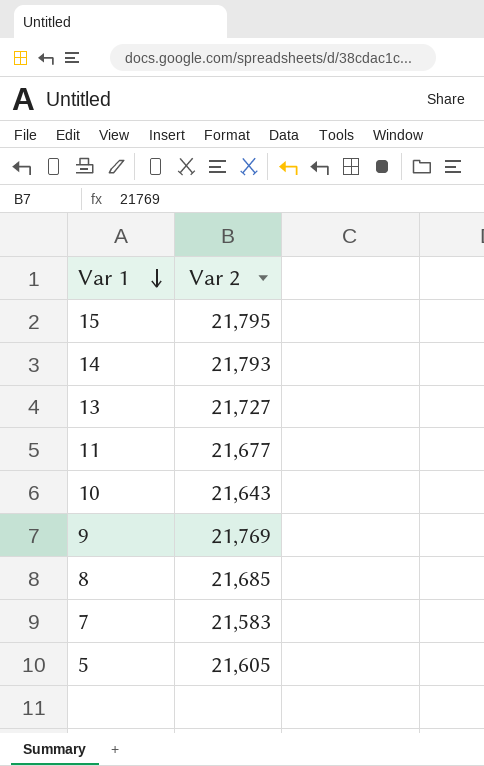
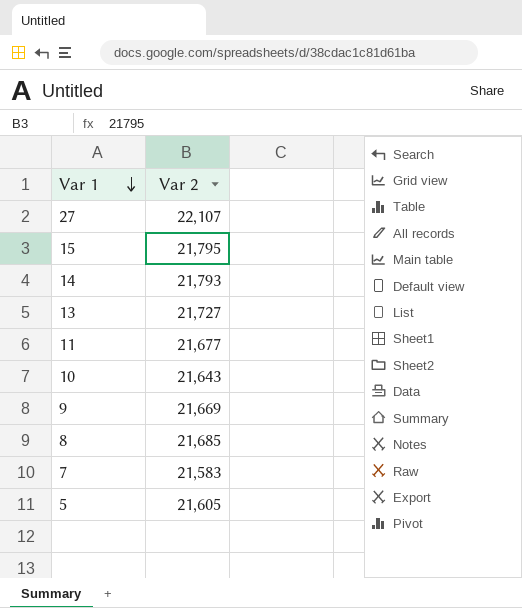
row 27: none -> 22,107
9 | Var 2: 21,769 -> 21,669

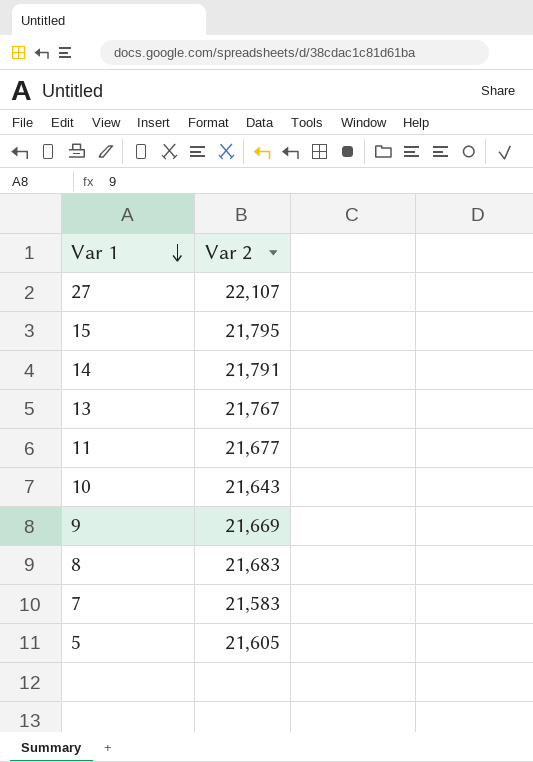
14 | Var 2: 21,793 -> 21,791
13 | Var 2: 21,727 -> 21,767
8 | Var 2: 21,685 -> 21,683

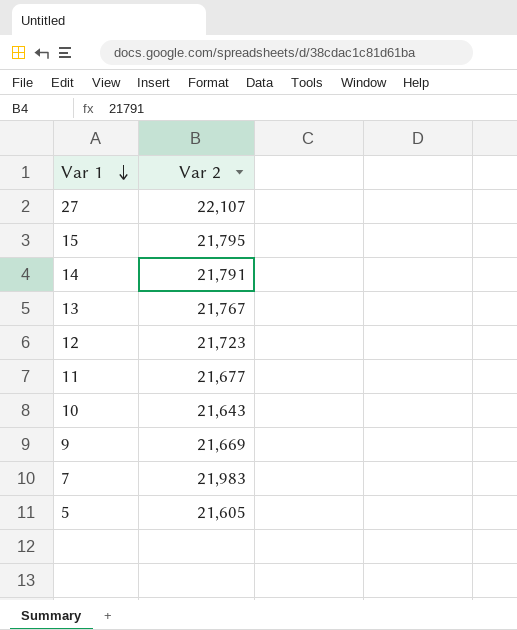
row 8: 21,683 -> none
row 12: none -> 21,723
7 | Var 2: 21,583 -> 21,983

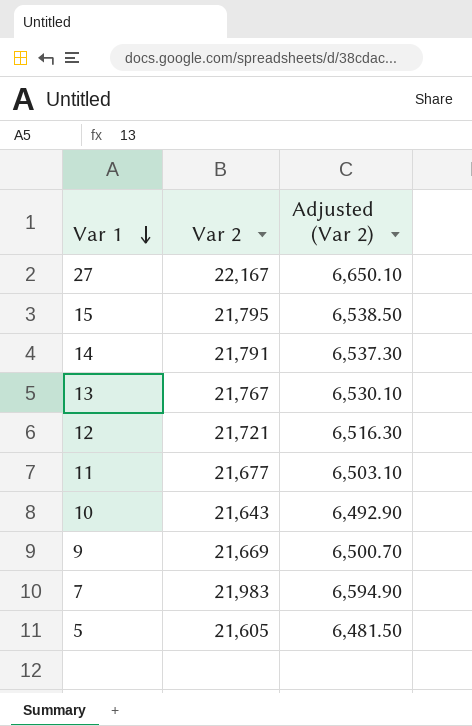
column Adjusted (Var 2) | formula: none -> [Var 2] * 0.3
27 | Var 2: 22,107 -> 22,167
12 | Var 2: 21,723 -> 21,721

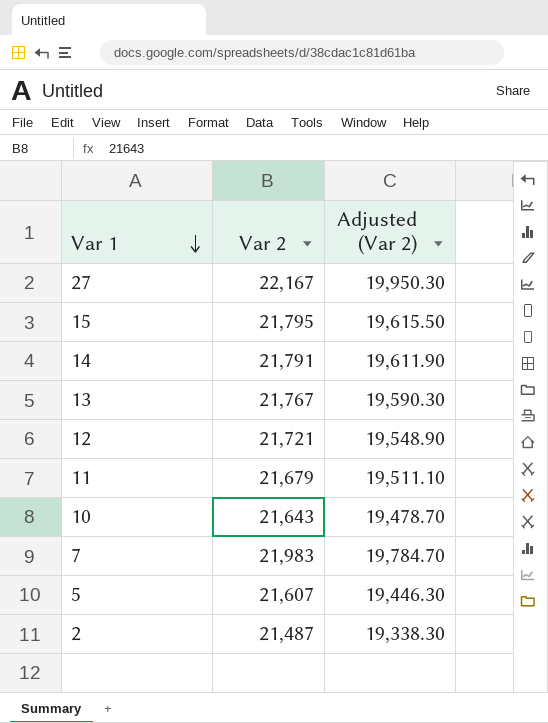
column Adjusted (Var 2) | formula: [Var 2] * 0.3 -> [Var 2] * 0.9
row 9: 21,669 | 6,500.70 -> none
11 | Var 2: 21,677 -> 21,679
5 | Var 2: 21,605 -> 21,607
row 2: none -> 21,487 | 19,338.30

